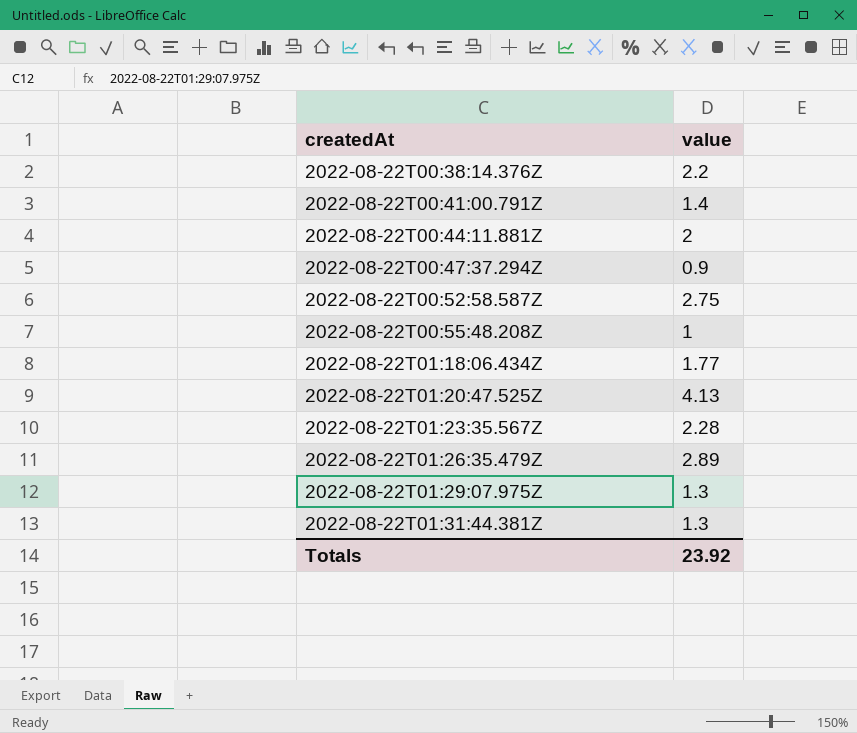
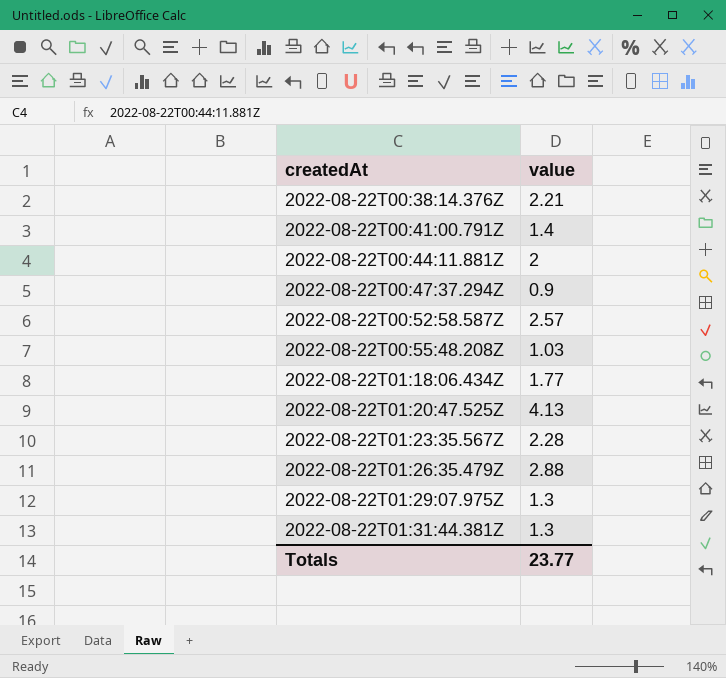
2022-08-22T00:38:14.376Z | value: 2.2 -> 2.21
2022-08-22T00:52:58.587Z | value: 2.75 -> 2.57
2022-08-22T00:55:48.208Z | value: 1 -> 1.03
2022-08-22T01:26:35.479Z | value: 2.89 -> 2.88
Totals | value: 23.92 -> 23.77

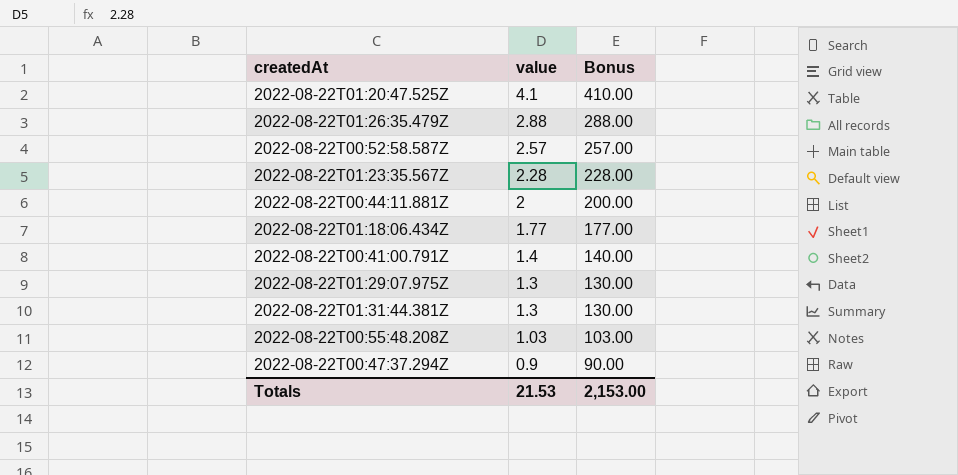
row order: createdAt ascending -> value descending
column Bonus | formula: none -> [value] * 100
row 2022-08-22T00:38:14.376Z: 2.21 -> none
2022-08-22T01:20:47.525Z | value: 4.13 -> 4.1
Totals | value: 23.77 -> 21.53

